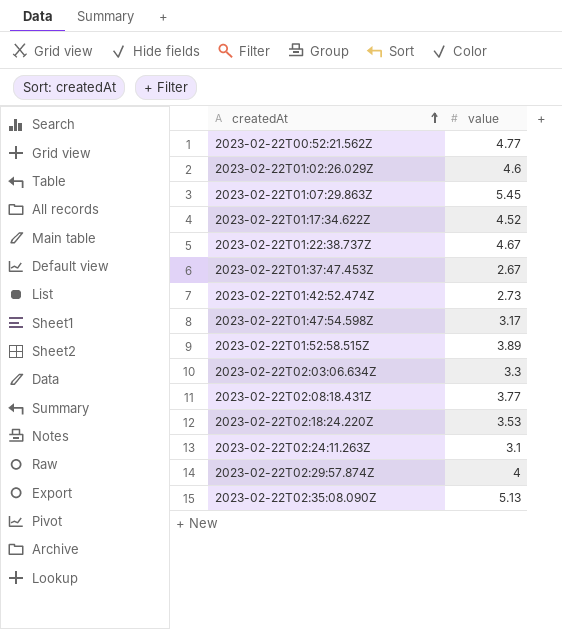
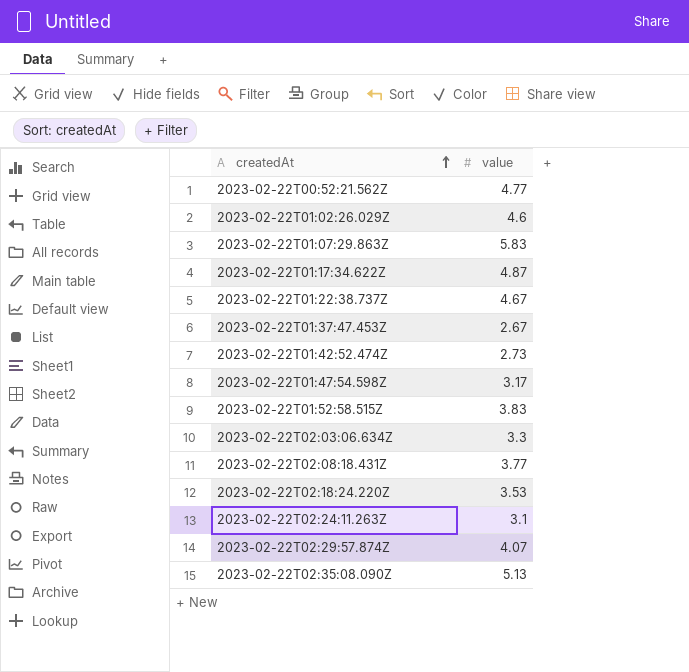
2023-02-22T01:07:29.863Z | value: 5.45 -> 5.83
2023-02-22T01:17:34.622Z | value: 4.52 -> 4.87
2023-02-22T01:52:58.515Z | value: 3.89 -> 3.83
2023-02-22T02:29:57.874Z | value: 4 -> 4.07

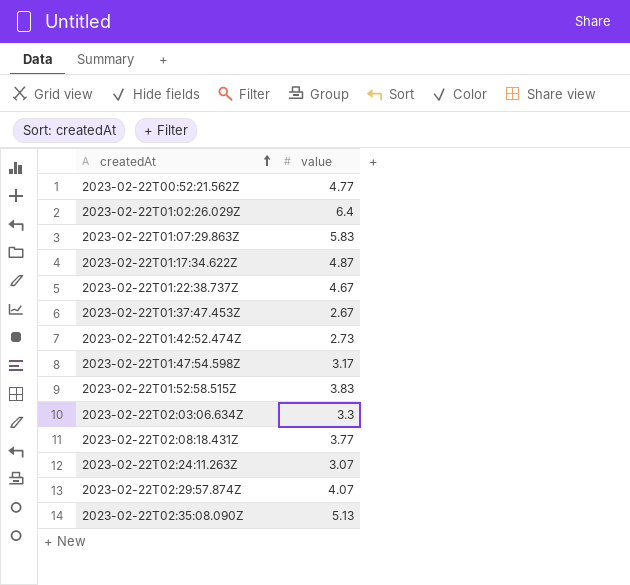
row 2023-02-22T02:18:24.220Z: 3.53 -> none
2023-02-22T01:02:26.029Z | value: 4.6 -> 6.4
2023-02-22T02:24:11.263Z | value: 3.1 -> 3.07

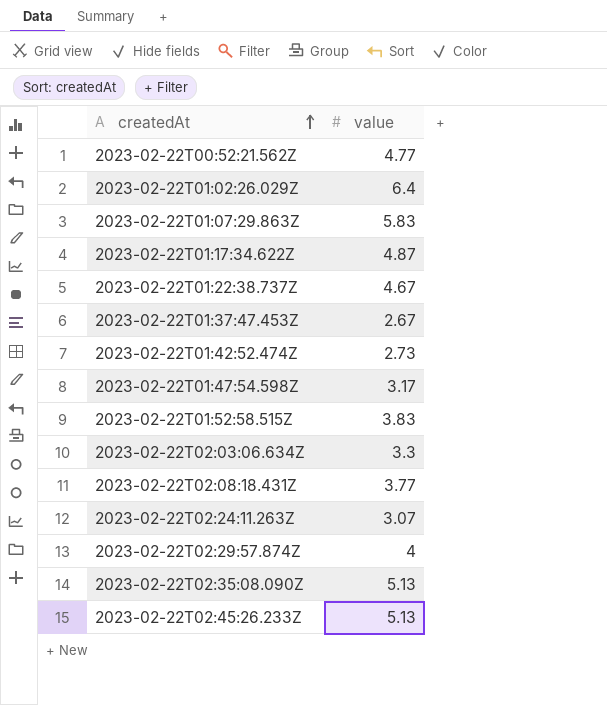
2023-02-22T02:29:57.874Z | value: 4.07 -> 4
row 2023-02-22T02:45:26.233Z: none -> 5.13

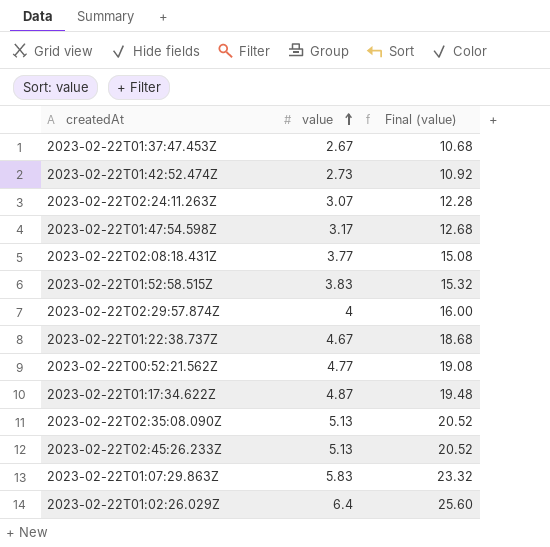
row order: createdAt ascending -> value ascending
column Final (value) | formula: none -> [value] * 4
row 2023-02-22T02:03:06.634Z: 3.3 -> none

